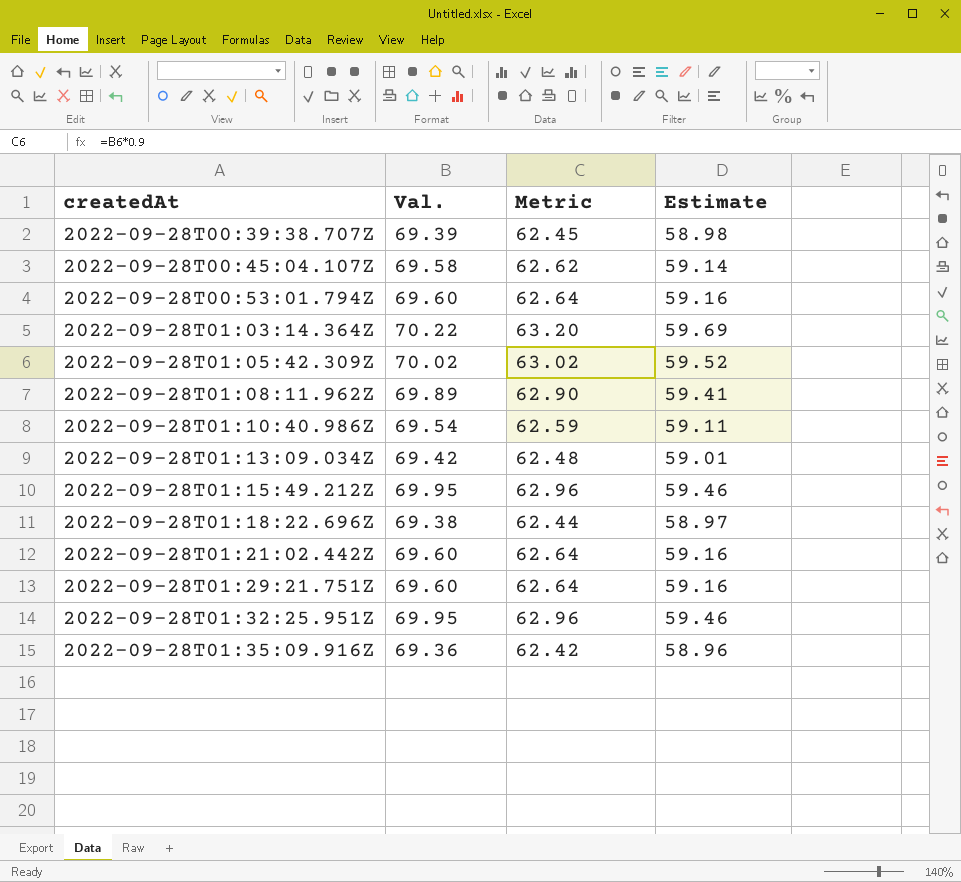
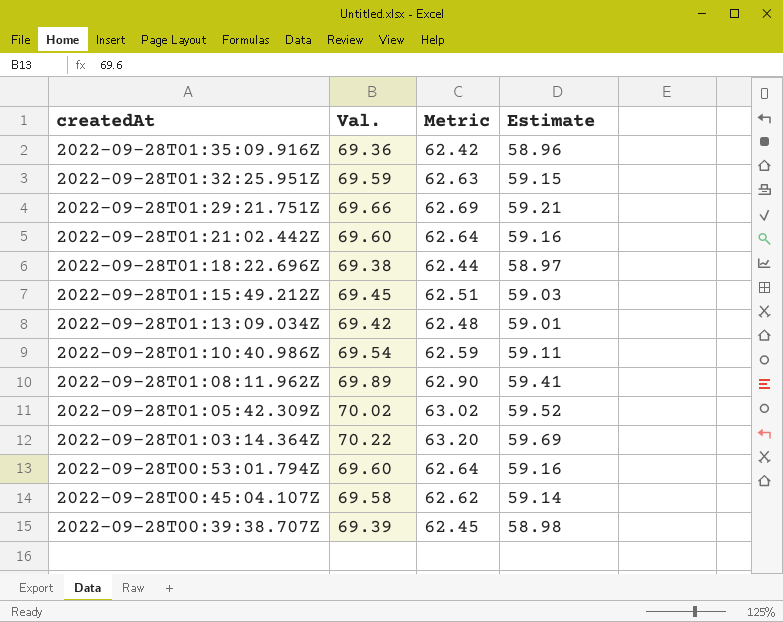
row order: createdAt ascending -> createdAt descending
2022-09-28T01:32:25.951Z | Val.: 69.95 -> 69.59
2022-09-28T01:32:25.951Z | Metric: 62.96 -> 62.63
2022-09-28T01:32:25.951Z | Estimate: 59.46 -> 59.15
2022-09-28T01:29:21.751Z | Val.: 69.60 -> 69.66
2022-09-28T01:29:21.751Z | Metric: 62.64 -> 62.69
2022-09-28T01:29:21.751Z | Estimate: 59.16 -> 59.21
2022-09-28T01:15:49.212Z | Val.: 69.95 -> 69.45
2022-09-28T01:15:49.212Z | Metric: 62.96 -> 62.51
2022-09-28T01:15:49.212Z | Estimate: 59.46 -> 59.03

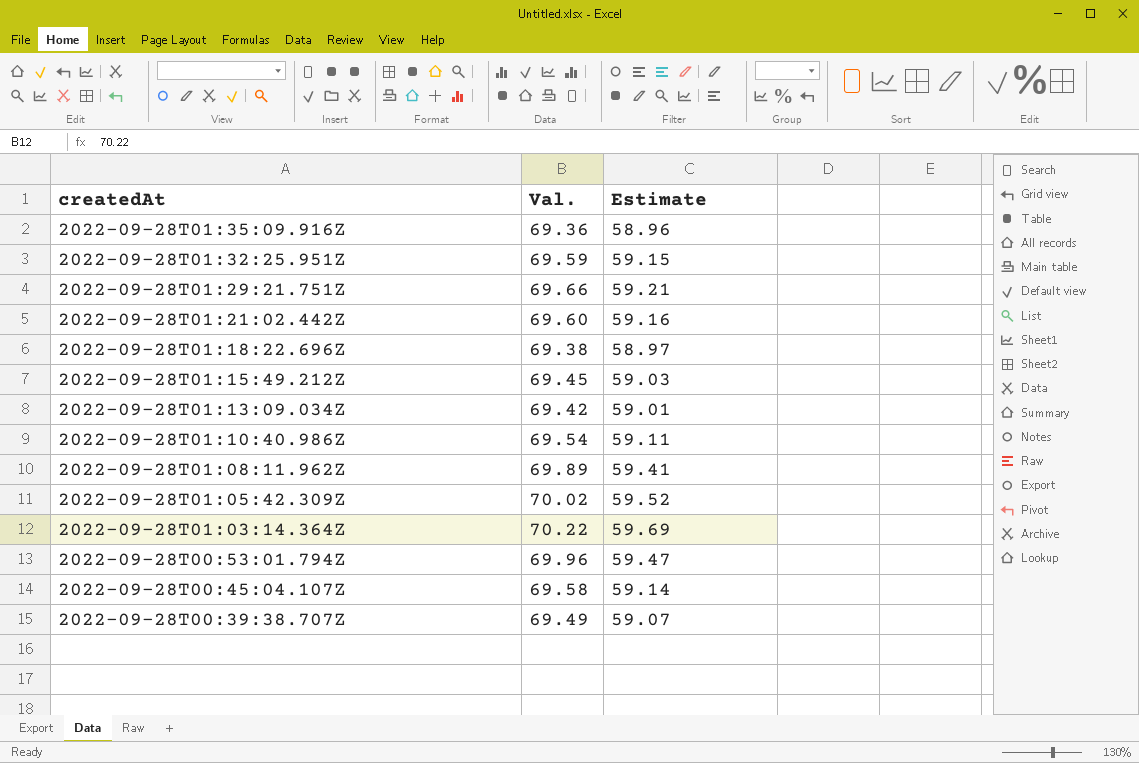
column Metric | formula: [Val.] * 0.9 -> none
2022-09-28T00:53:01.794Z | Val.: 69.60 -> 69.96
2022-09-28T00:53:01.794Z | Estimate: 59.16 -> 59.47
2022-09-28T00:39:38.707Z | Val.: 69.39 -> 69.49
2022-09-28T00:39:38.707Z | Estimate: 58.98 -> 59.07

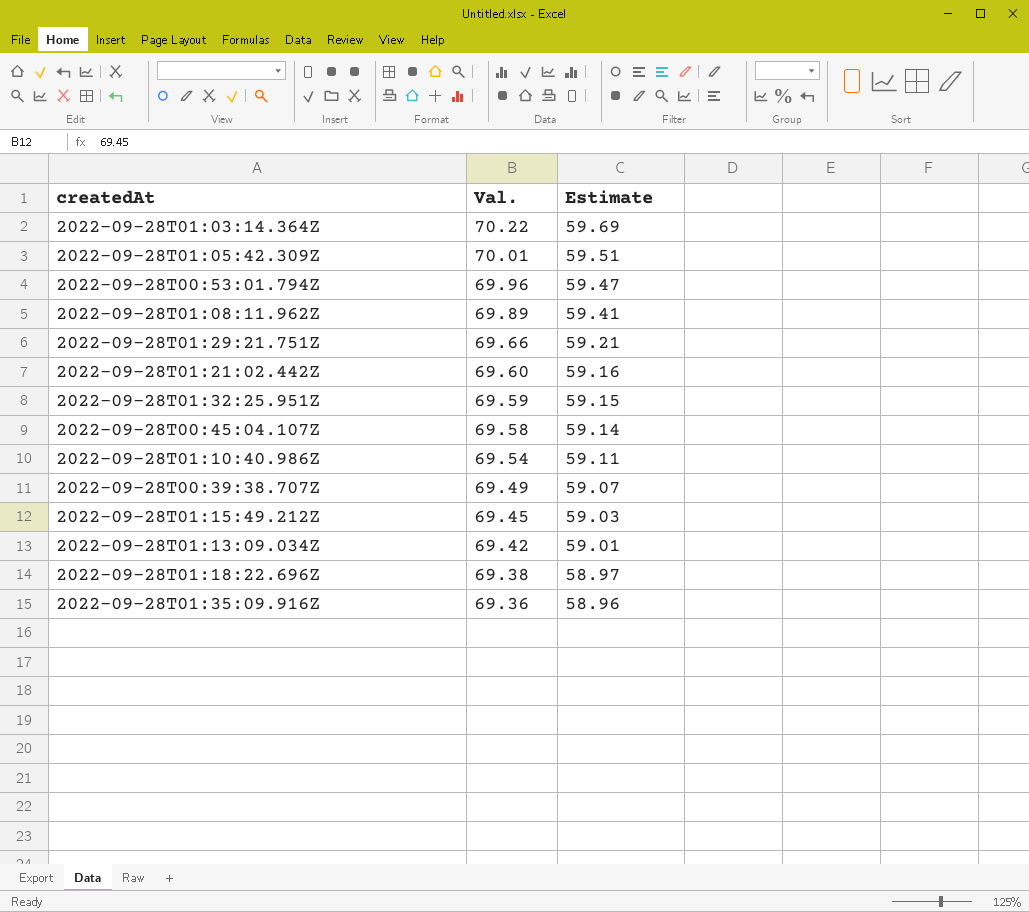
row order: createdAt descending -> Val. descending
2022-09-28T01:05:42.309Z | Val.: 70.02 -> 70.01
2022-09-28T01:05:42.309Z | Estimate: 59.52 -> 59.51

